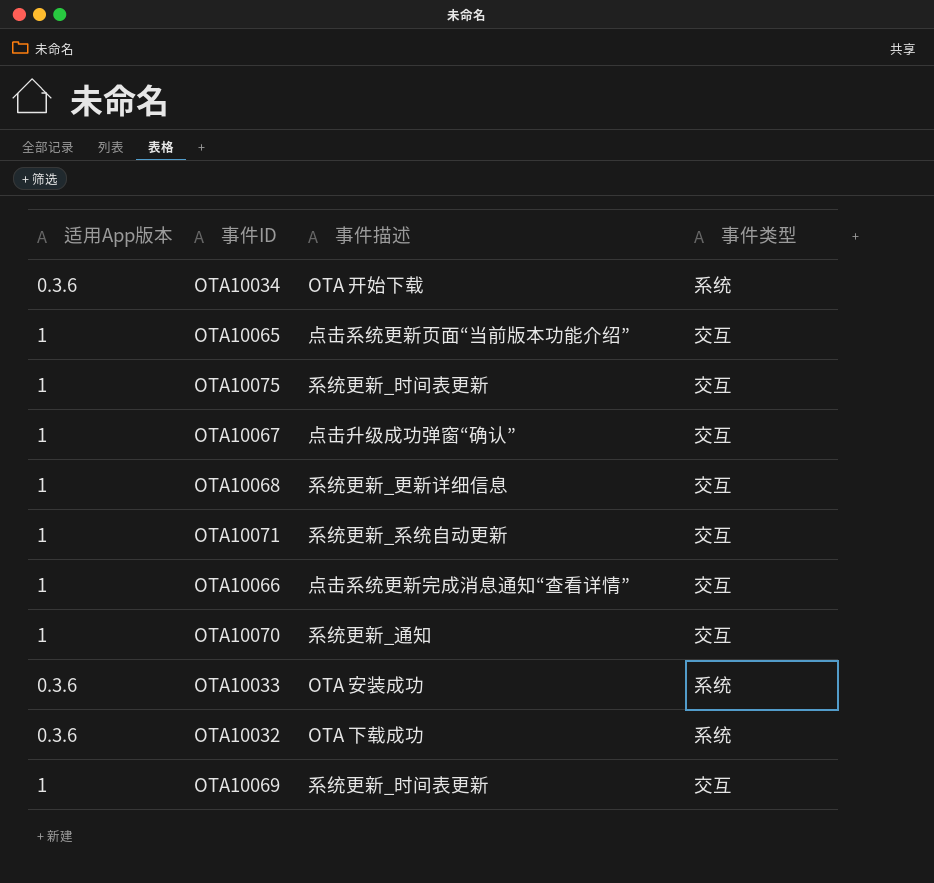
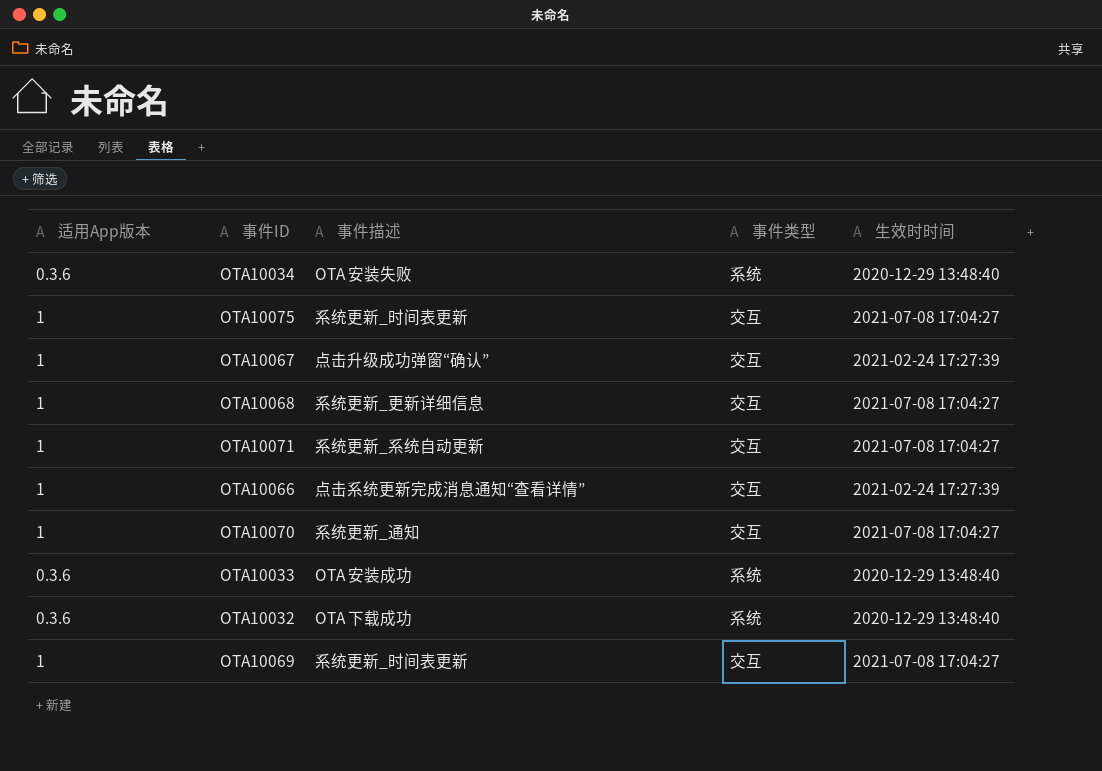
column 生效时时间 | position: none -> 5
row OTA10065: 1 | 点击系统更新页面“当前版本功能介绍” | 交互 -> none
OTA10034 | 事件描述: OTA 开始下载 -> OTA 安装失败

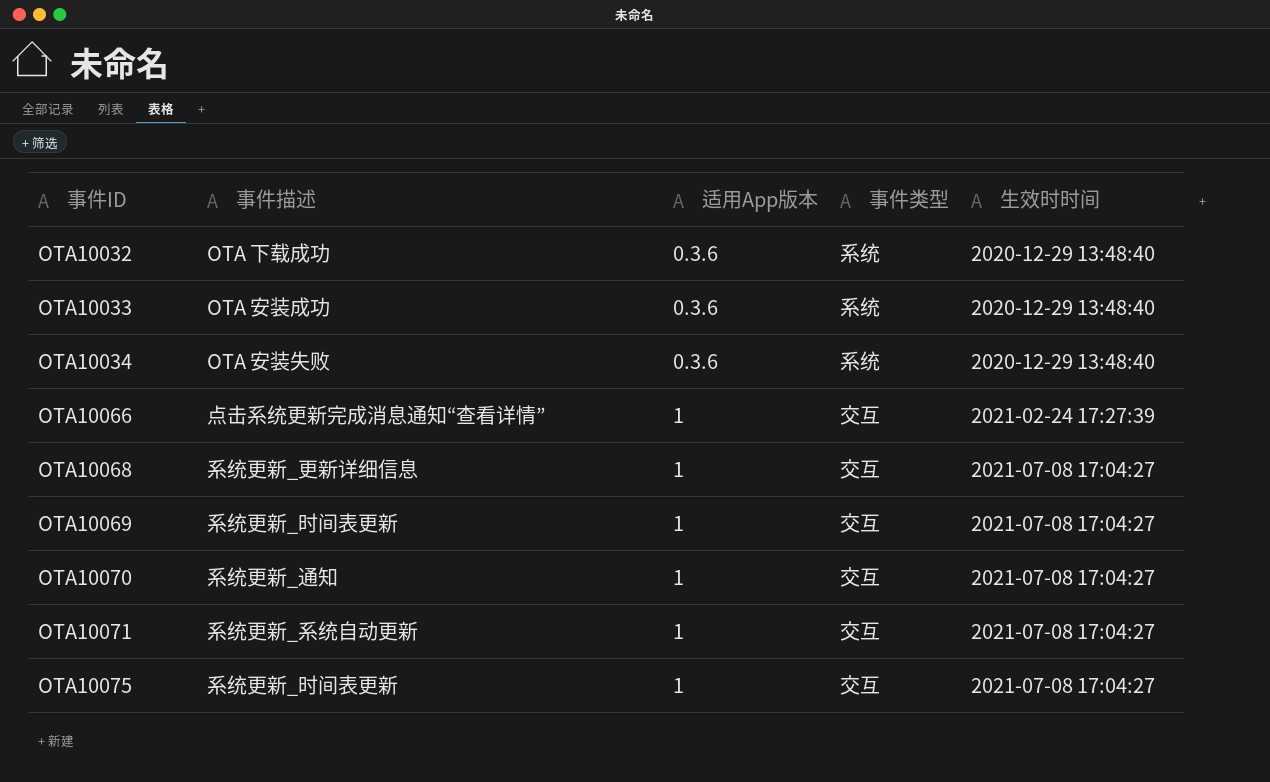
row order: none -> 事件ID ascending
column 适用App版本 | position: 1 -> 3
row OTA10067: 1 | 点击升级成功弹窗“确认” | 交互 | 2021-02-24 17:27:39 -> none

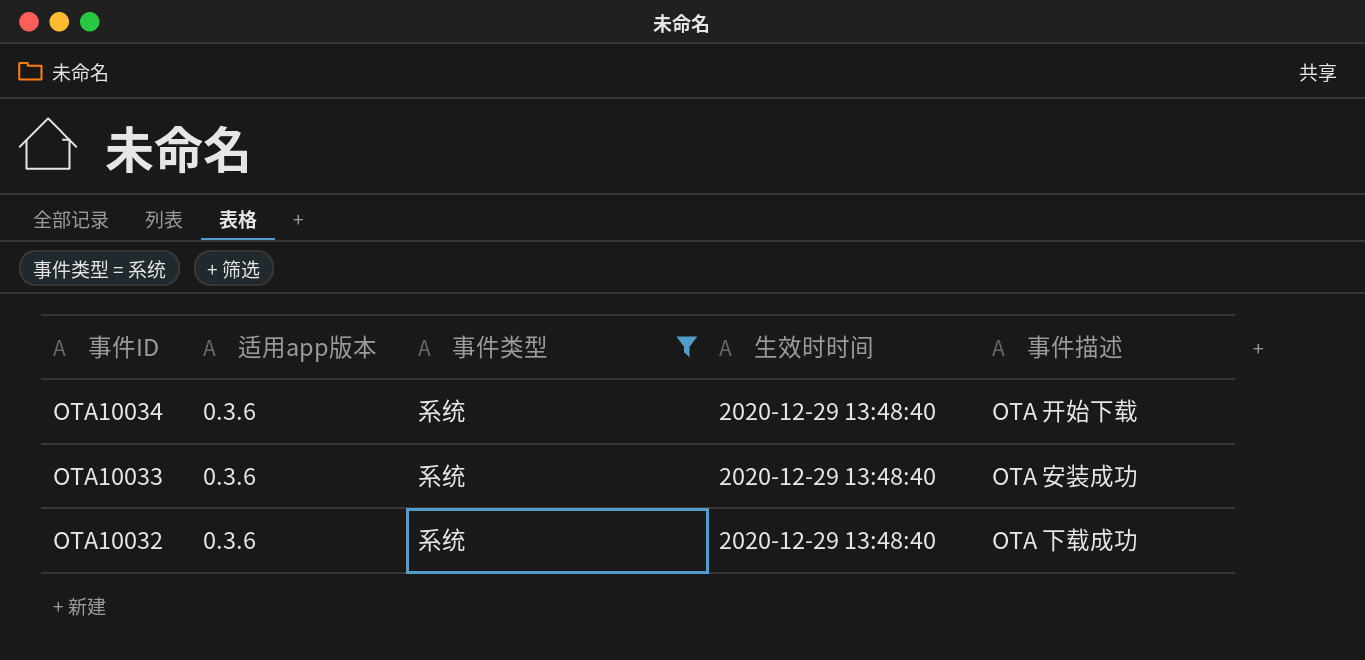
filter: none -> 事件类型 = 系统
row order: 事件ID ascending -> 事件ID descending
column name: 适用App版本 -> 适用app版本
column 事件描述 | position: 2 -> 5
OTA10034 | 事件描述: OTA 安装失败 -> OTA 开始下载

